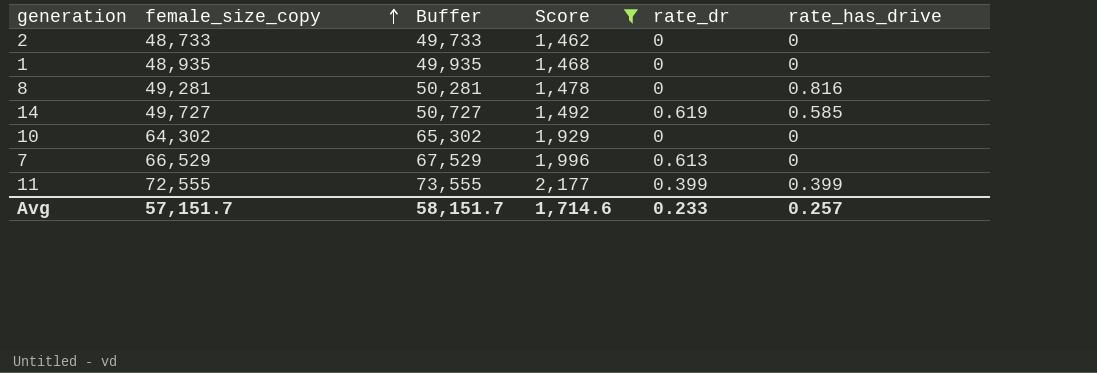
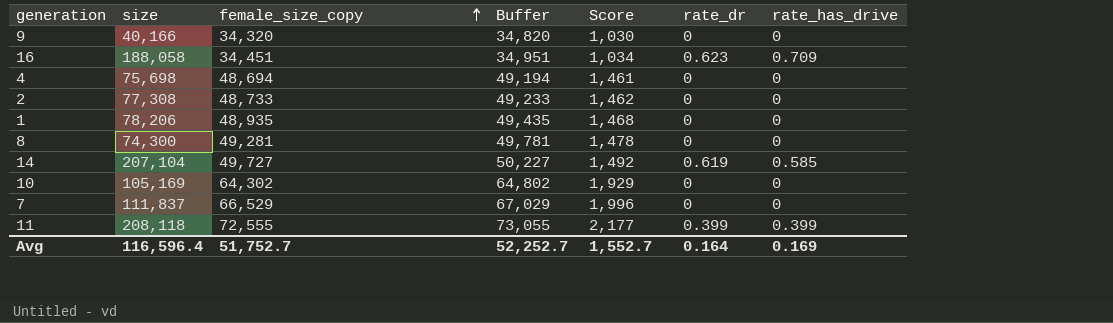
filter: Score >= 1,462 -> none
column size | position: none -> 2
column Buffer | formula: [female_size_copy] + 1000 -> [female_size_copy] + 500
8 | rate_has_drive: 0.816 -> 0
7 | rate_dr: 0.613 -> 0
Avg | female_size_copy: 57,151.7 -> 51,752.7
Avg | Buffer: 58,151.7 -> 52,252.7
Avg | Score: 1,714.6 -> 1,552.7
Avg | rate_dr: 0.233 -> 0.164
Avg | rate_has_drive: 0.257 -> 0.169

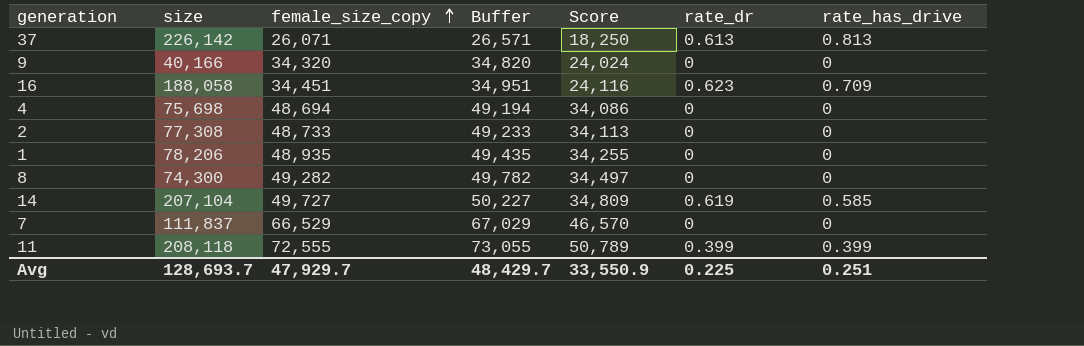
column Score | formula: [female_size_copy] * 0.03 -> [female_size_copy] * 0.7
row 10: 105,169 | 64,302 | 64,802 | 1,929 | 0 | 0 -> none
row 37: none -> 226,142 | 26,071 | 26,571 | 18,250 | 0.613 | 0.813
8 | female_size_copy: 49,281 -> 49,282
8 | Buffer: 49,781 -> 49,782
Avg | size: 116,596.4 -> 128,693.7
Avg | female_size_copy: 51,752.7 -> 47,929.7
Avg | Buffer: 52,252.7 -> 48,429.7
Avg | Score: 1,552.7 -> 33,550.9
Avg | rate_dr: 0.164 -> 0.225
Avg | rate_has_drive: 0.169 -> 0.251

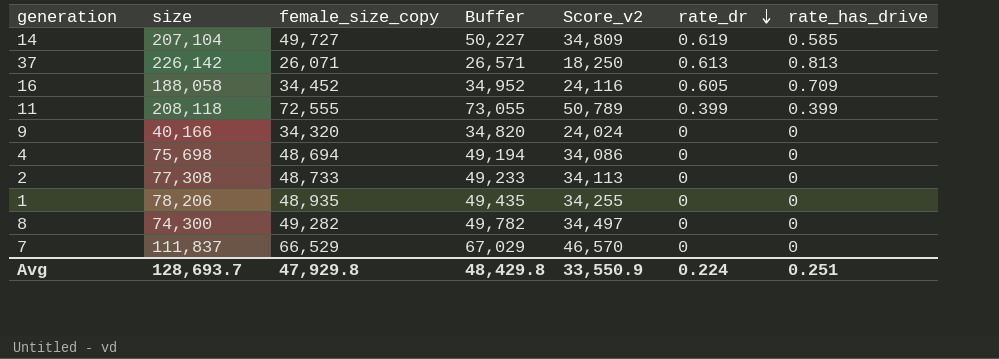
row order: female_size_copy ascending -> rate_dr descending
column name: Score -> Score_v2
16 | female_size_copy: 34,451 -> 34,452
16 | Buffer: 34,951 -> 34,952
16 | rate_dr: 0.623 -> 0.605
Avg | female_size_copy: 47,929.7 -> 47,929.8
Avg | Buffer: 48,429.7 -> 48,429.8
Avg | rate_dr: 0.225 -> 0.224

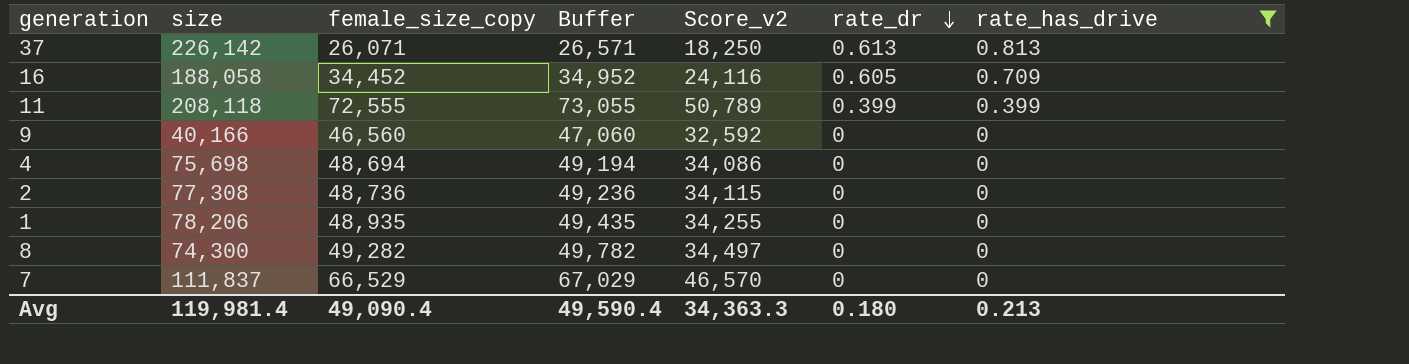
filter: none -> rate_has_drive != 0.585
9 | female_size_copy: 34,320 -> 46,560
9 | Buffer: 34,820 -> 47,060
9 | Score_v2: 24,024 -> 32,592
2 | female_size_copy: 48,733 -> 48,736
2 | Buffer: 49,233 -> 49,236
2 | Score_v2: 34,113 -> 34,115
Avg | size: 128,693.7 -> 119,981.4
Avg | female_size_copy: 47,929.8 -> 49,090.4
Avg | Buffer: 48,429.8 -> 49,590.4
Avg | Score_v2: 33,550.9 -> 34,363.3
Avg | rate_dr: 0.224 -> 0.180
Avg | rate_has_drive: 0.251 -> 0.213

